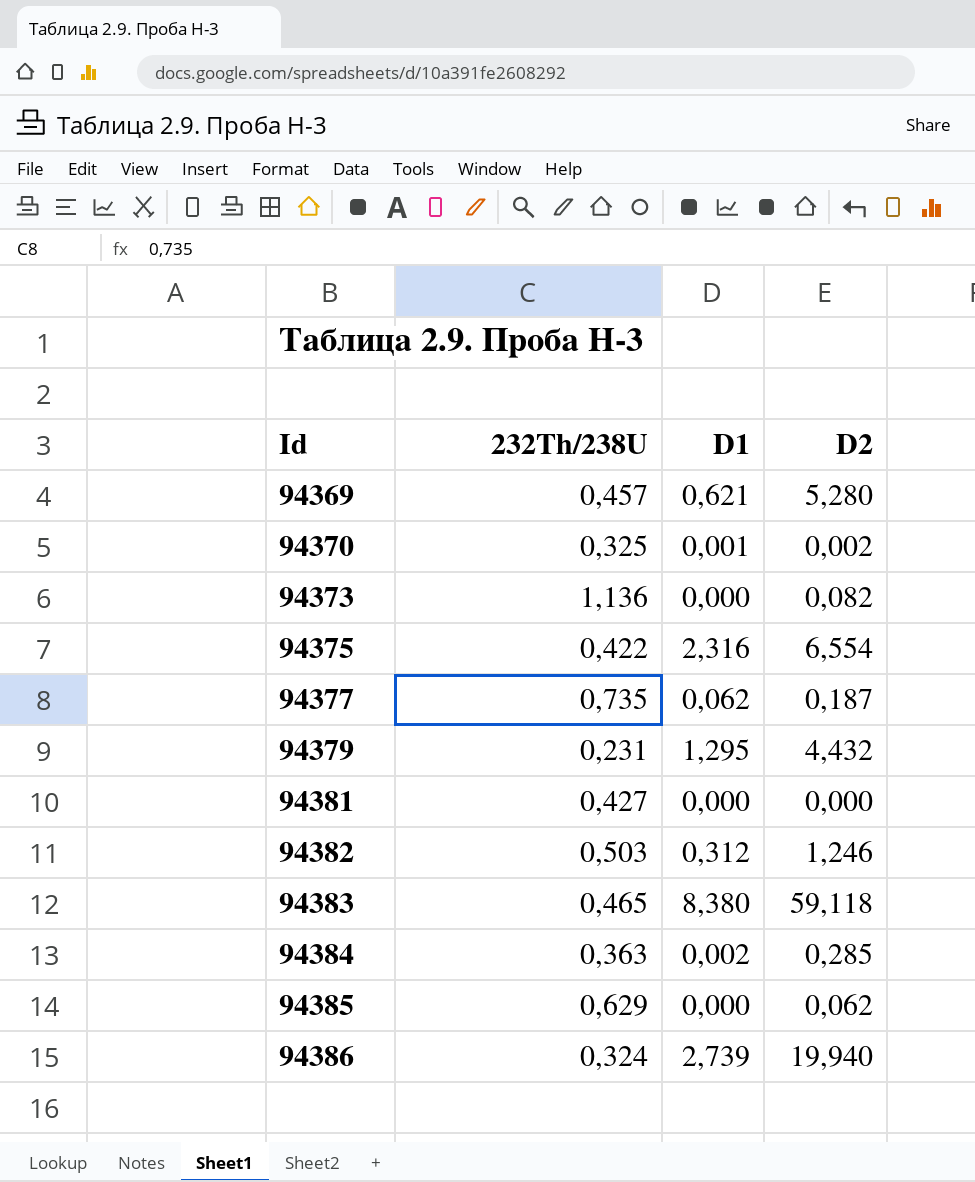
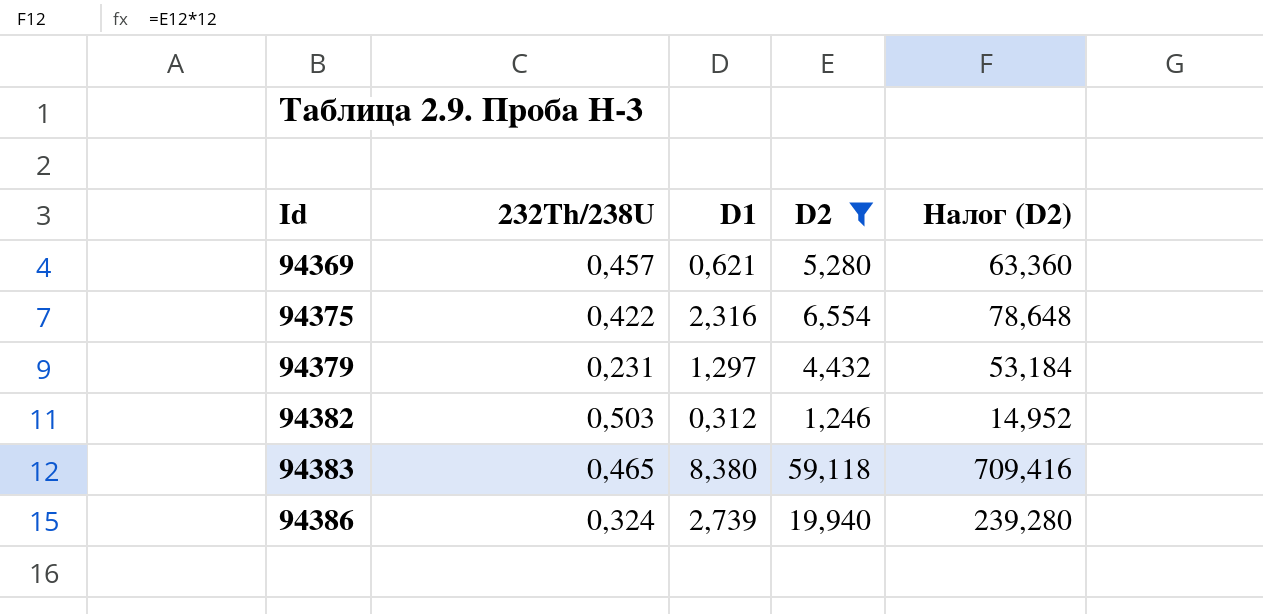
filter: none -> D2 >= 1,246
column Налог (D2) | formula: none -> [D2] * 12
94379 | D1: 1,295 -> 1,297

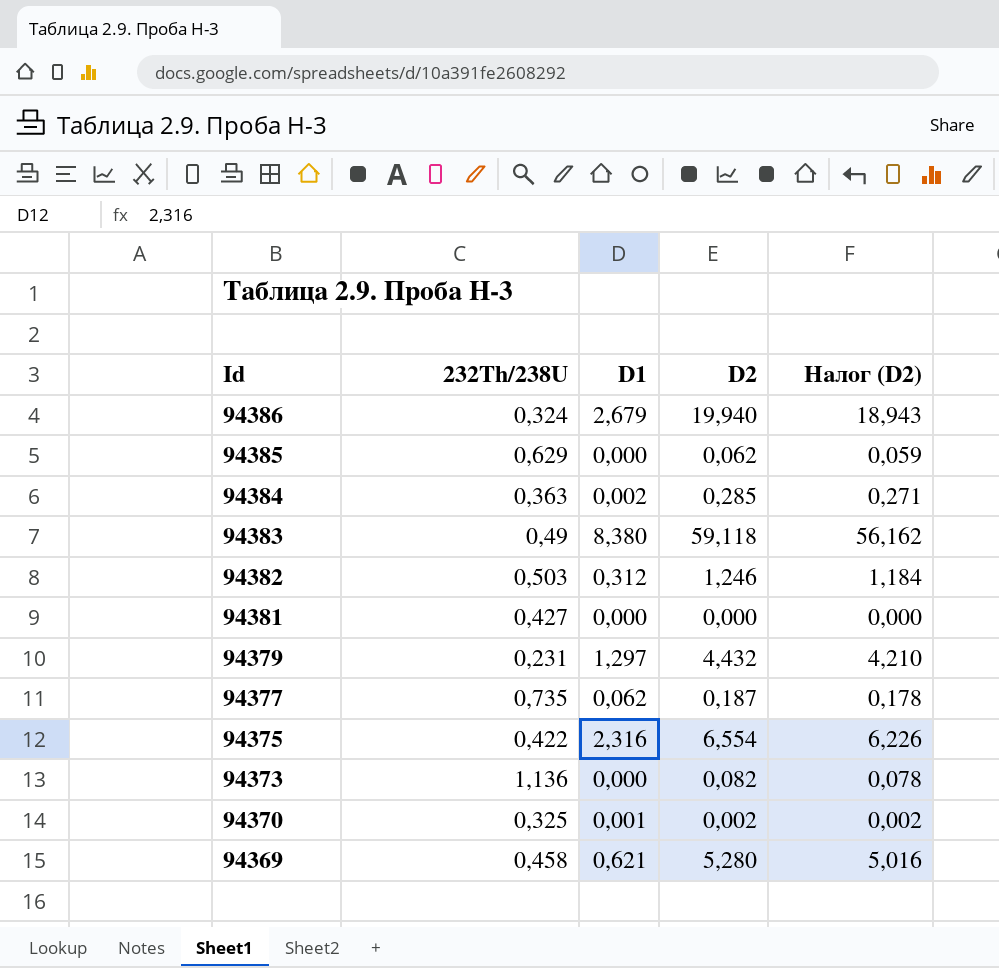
filter: D2 >= 1,246 -> none
row order: Id ascending -> Id descending
column Налог (D2) | formula: [D2] * 12 -> [D2] * 0,95
94386 | D1: 2,739 -> 2,679
94383 | 232Th/238U: 0,465 -> 0,49
94369 | 232Th/238U: 0,457 -> 0,458

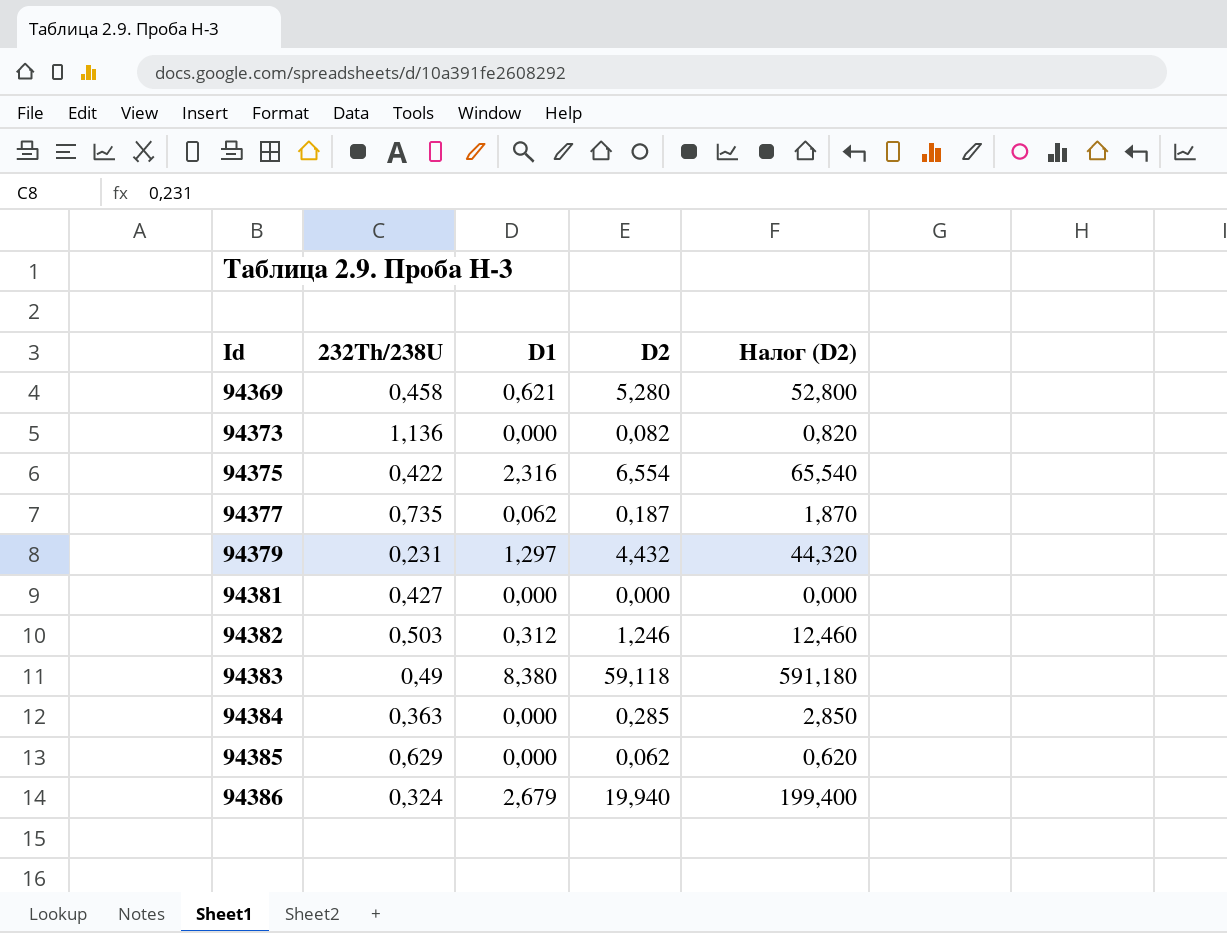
row order: Id descending -> Id ascending
column Налог (D2) | formula: [D2] * 0,95 -> [D2] * 10
row 94370: 0,325 | 0,001 | 0,002 | 0,002 -> none
94384 | D1: 0,002 -> 0,000

